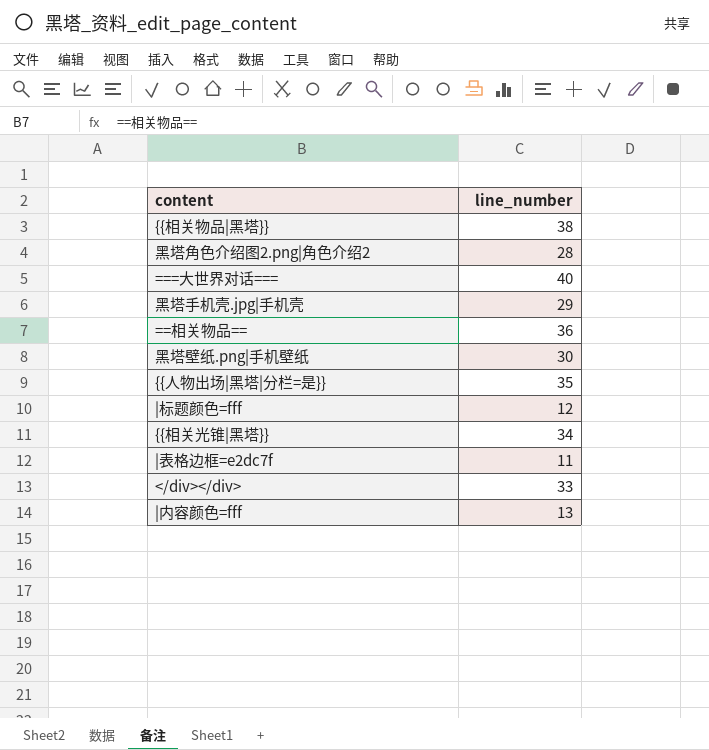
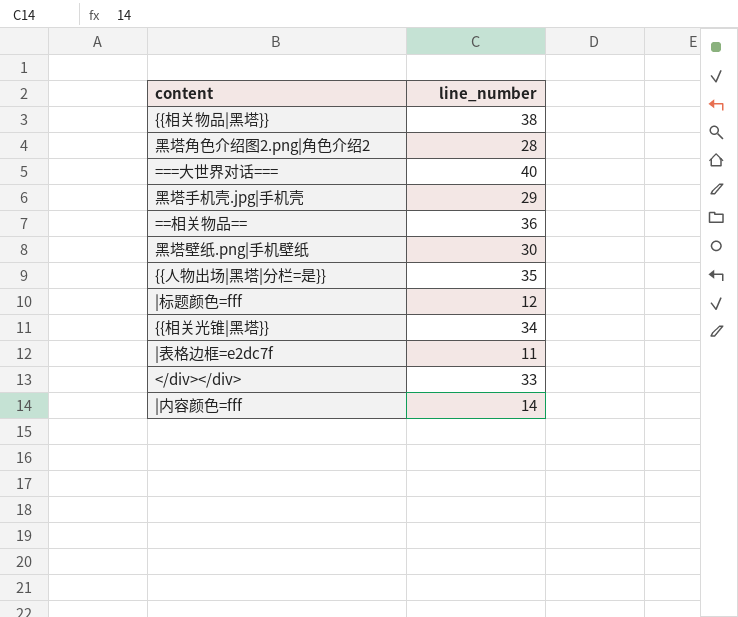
|内容颜色=fff | line_number: 13 -> 14

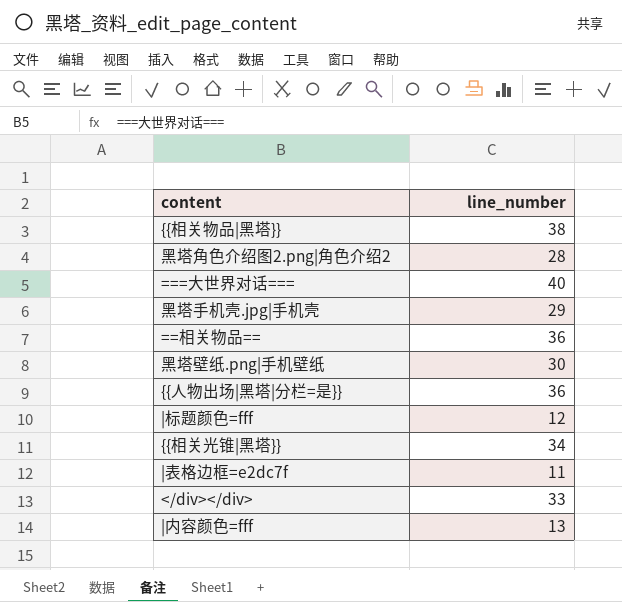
{{人物出场|黑塔|分栏=是}} | line_number: 35 -> 36
|内容颜色=fff | line_number: 14 -> 13

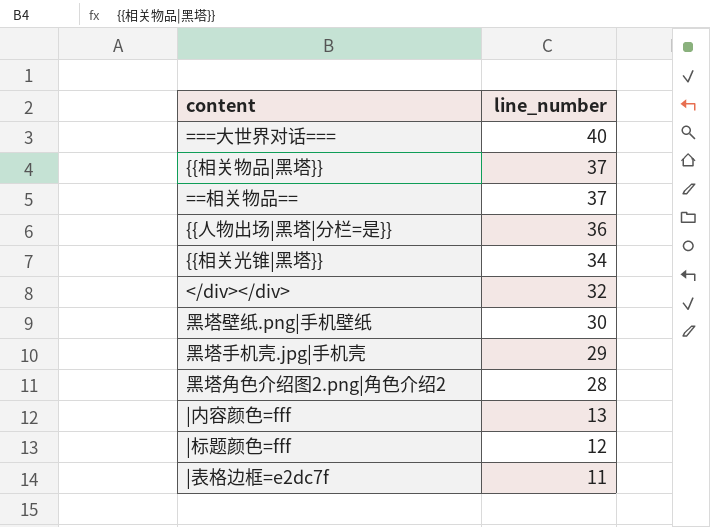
row order: none -> line_number descending
{{相关物品|黑塔}} | line_number: 38 -> 37
==相关物品== | line_number: 36 -> 37
</div></div> | line_number: 33 -> 32

